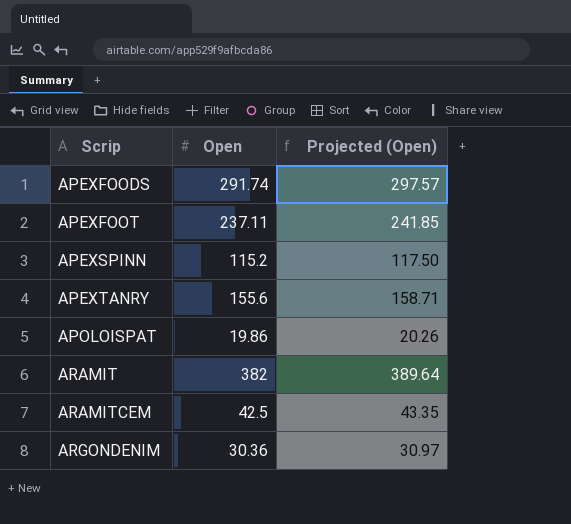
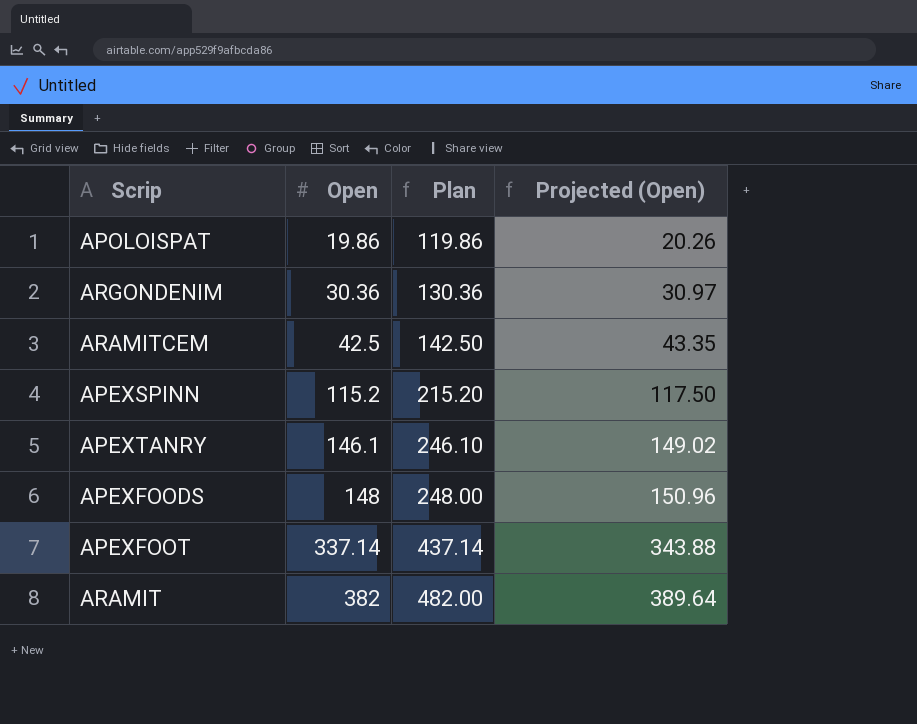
row order: Scrip ascending -> Open ascending
column Plan | formula: none -> [Open] + 100
APEXTANRY | Open: 155.6 -> 146.1
APEXTANRY | Projected (Open): 158.71 -> 149.02
APEXFOODS | Open: 291.74 -> 148
APEXFOODS | Projected (Open): 297.57 -> 150.96
APEXFOOT | Open: 237.11 -> 337.14
APEXFOOT | Projected (Open): 241.85 -> 343.88

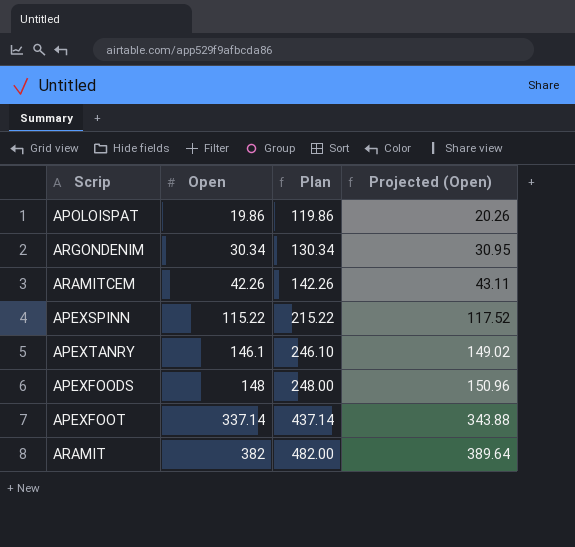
ARGONDENIM | Open: 30.36 -> 30.34
ARGONDENIM | Plan: 130.36 -> 130.34
ARGONDENIM | Projected (Open): 30.97 -> 30.95
ARAMITCEM | Open: 42.5 -> 42.26
ARAMITCEM | Plan: 142.50 -> 142.26
ARAMITCEM | Projected (Open): 43.35 -> 43.11
APEXSPINN | Open: 115.2 -> 115.22
APEXSPINN | Plan: 215.20 -> 215.22
APEXSPINN | Projected (Open): 117.50 -> 117.52

